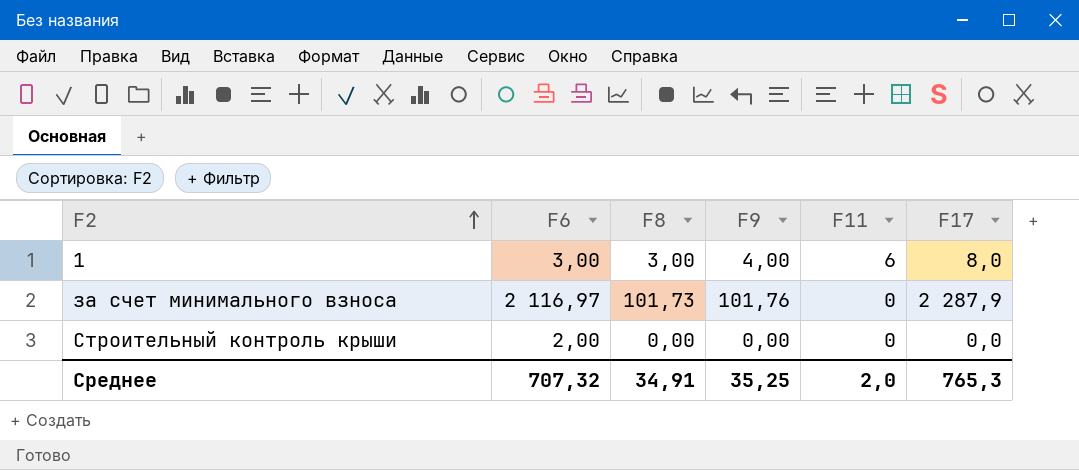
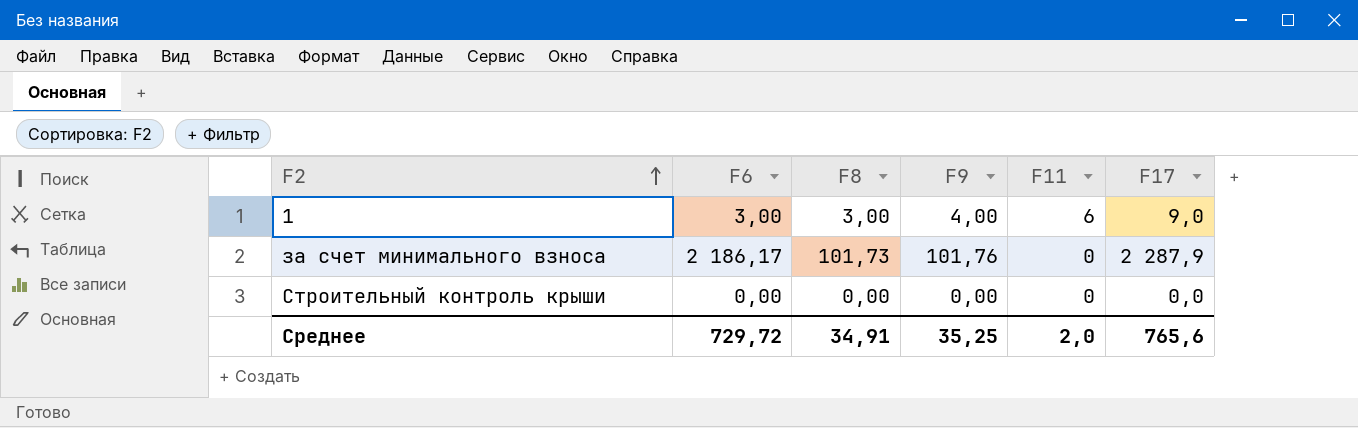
1 | F17: 8,0 -> 9,0
за счет минимального взноса | F6: 2 116,97 -> 2 186,17
Строительный контроль крыши | F6: 2,00 -> 0,00
Среднее | F6: 707,32 -> 729,72
Среднее | F17: 765,3 -> 765,6

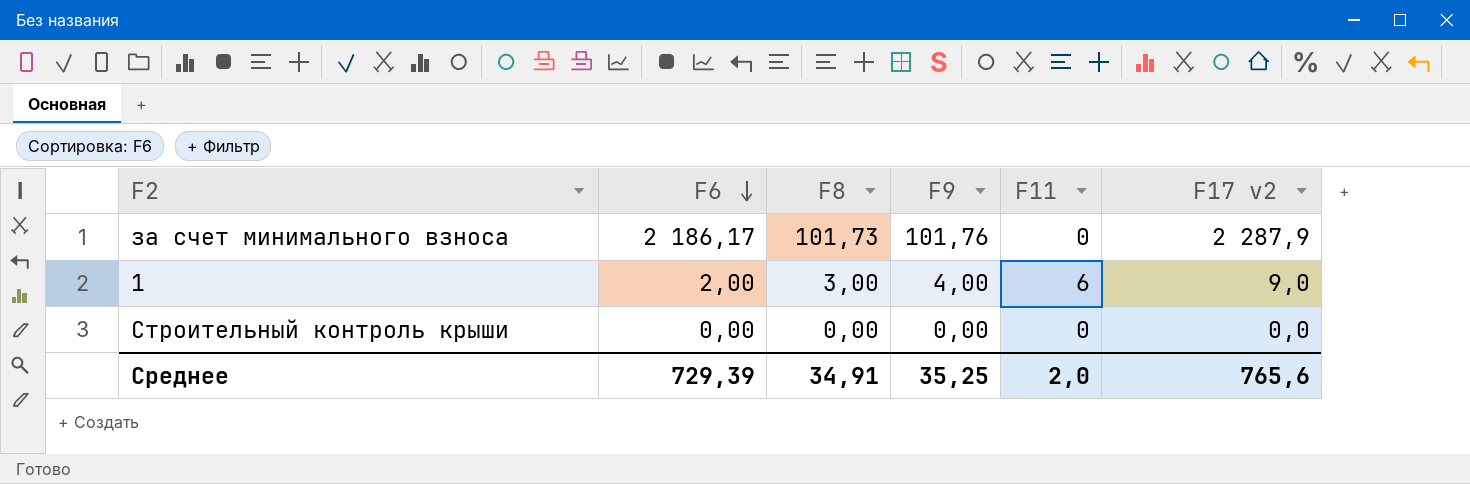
row order: F2 ascending -> F6 descending
column name: F17 -> F17 v2
1 | F6: 3,00 -> 2,00
Среднее | F6: 729,72 -> 729,39

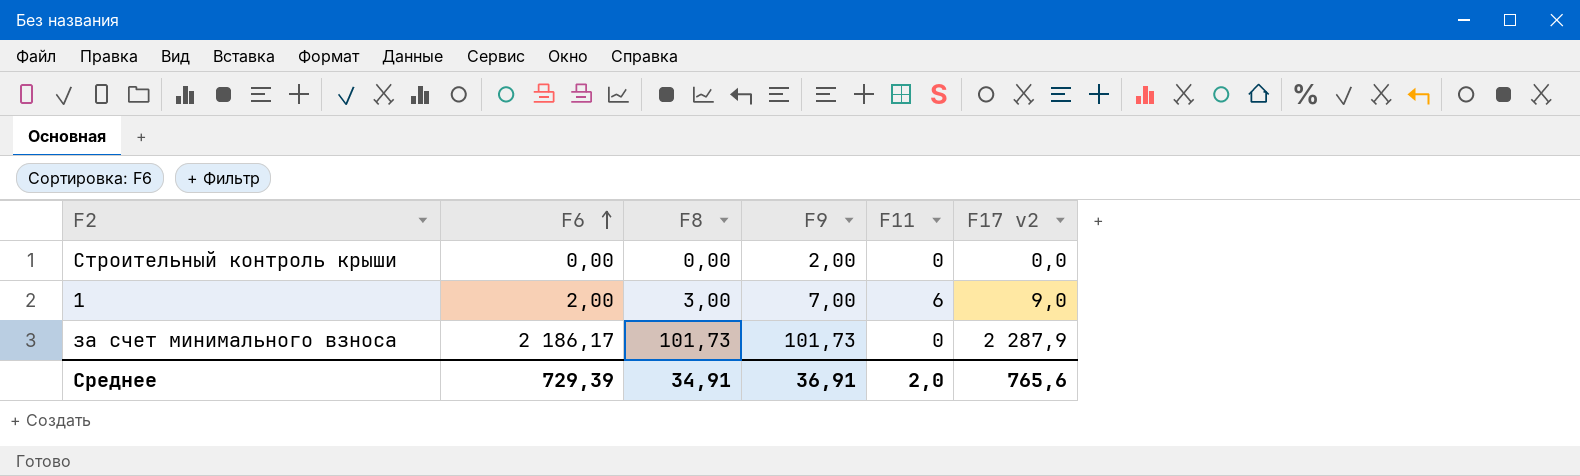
row order: F6 descending -> F6 ascending
Строительный контроль крыши | F9: 0,00 -> 2,00
1 | F9: 4,00 -> 7,00
за счет минимального взноса | F9: 101,76 -> 101,73
Среднее | F9: 35,25 -> 36,91

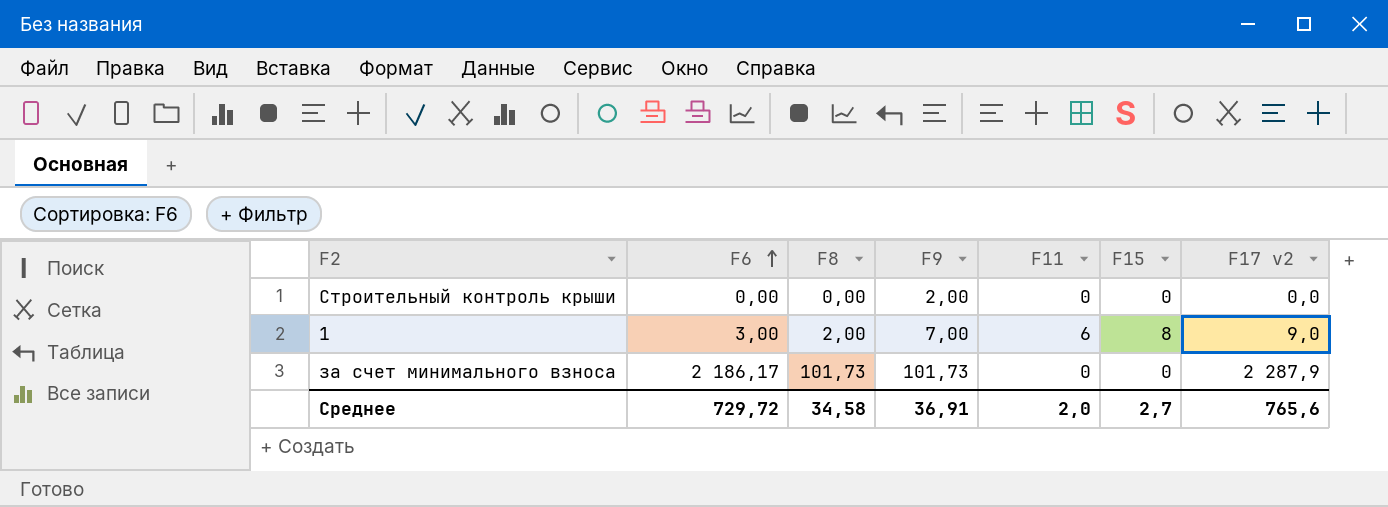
column F15 | position: none -> 6
1 | F6: 2,00 -> 3,00
1 | F8: 3,00 -> 2,00
Среднее | F6: 729,39 -> 729,72
Среднее | F8: 34,91 -> 34,58

